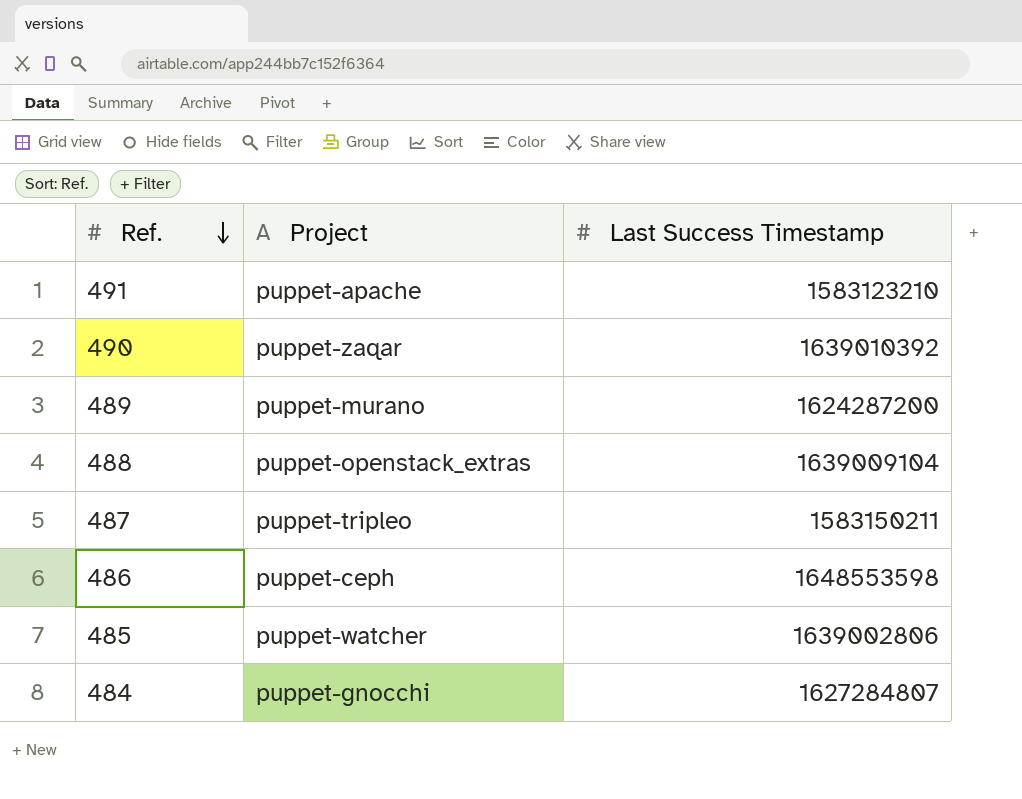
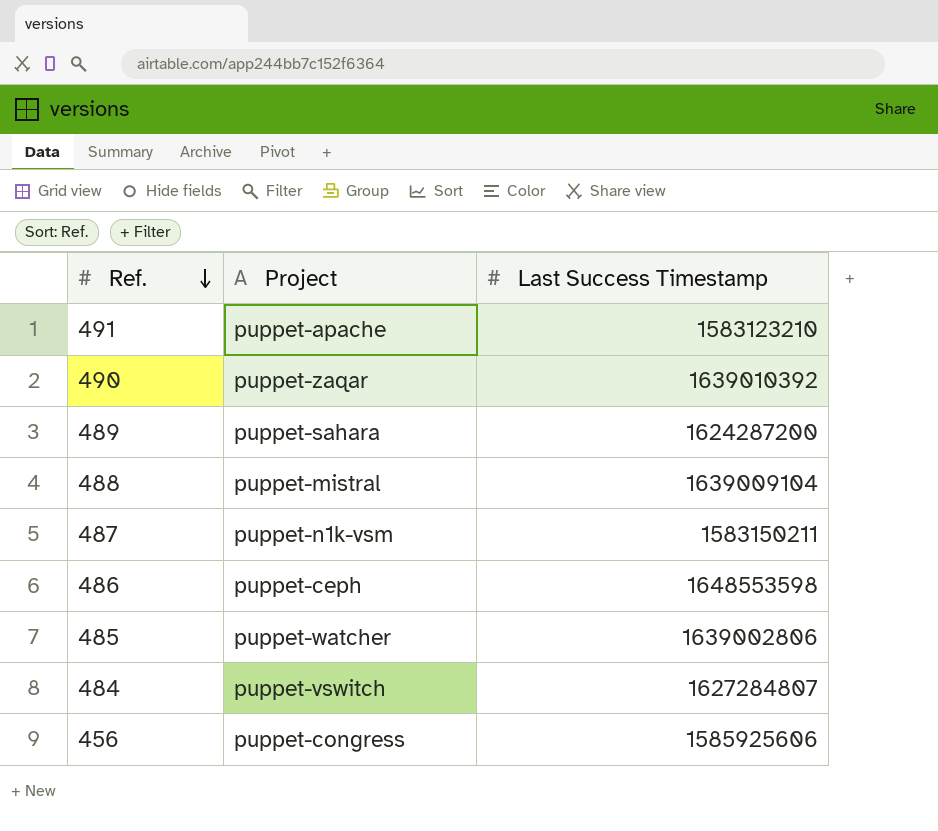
489 | Project: puppet-murano -> puppet-sahara
488 | Project: puppet-openstack_extras -> puppet-mistral
487 | Project: puppet-tripleo -> puppet-n1k-vsm
484 | Project: puppet-gnocchi -> puppet-vswitch
row 456: none -> puppet-congress | 1585925606

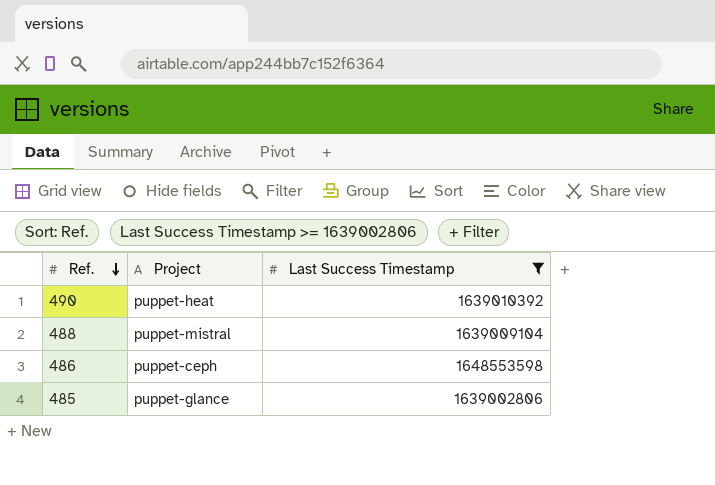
filter: none -> Last Success Timestamp >= 1639002806
490 | Project: puppet-zaqar -> puppet-heat
485 | Project: puppet-watcher -> puppet-glance

